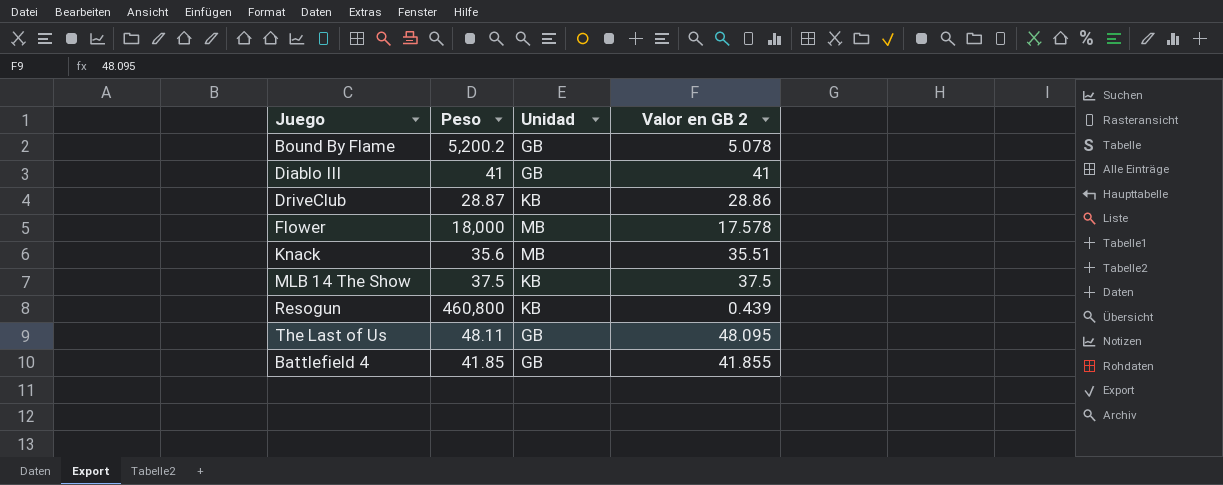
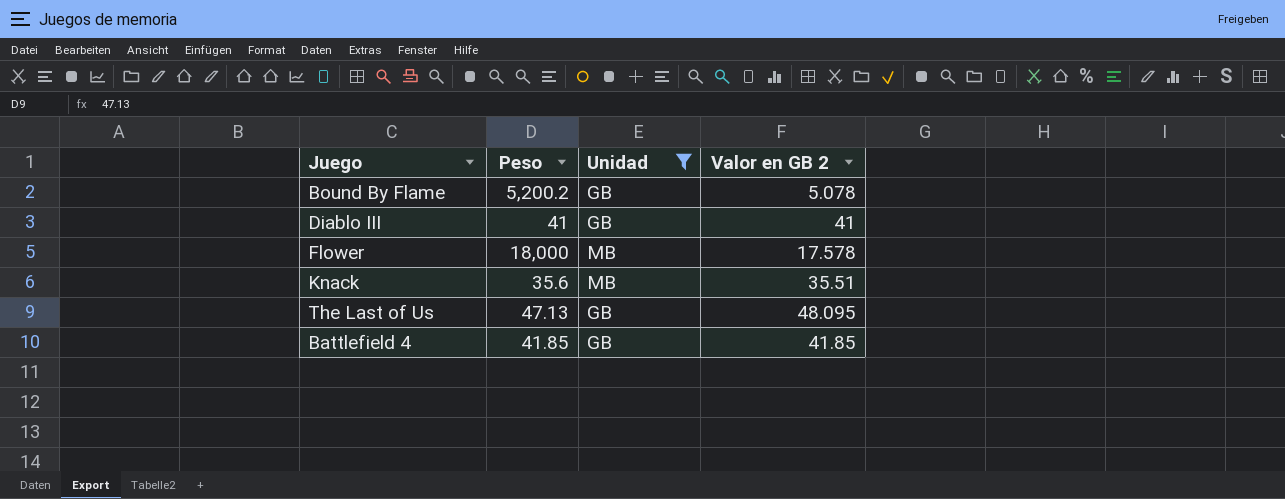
filter: none -> Unidad != KB
The Last of Us | Peso: 48.11 -> 47.13
Battlefield 4 | Valor en GB 2: 41.855 -> 41.85

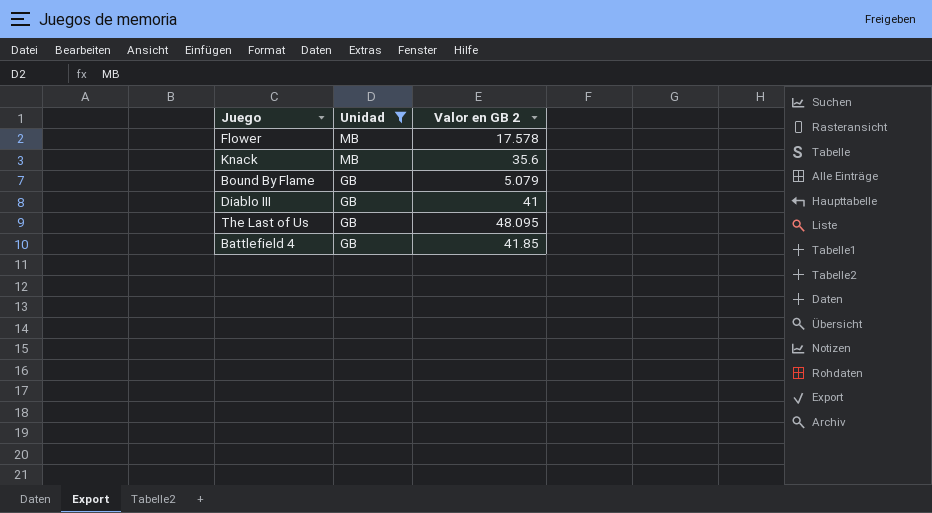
row order: none -> Unidad descending
column Peso | position: 2 -> none
Knack | Valor en GB 2: 35.51 -> 35.6
Bound By Flame | Valor en GB 2: 5.078 -> 5.079

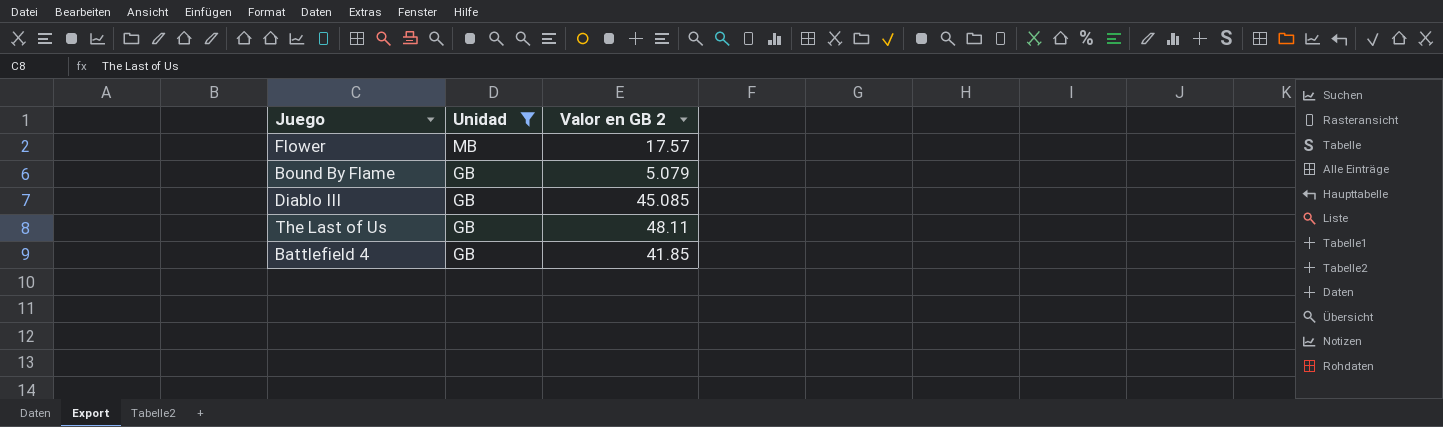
row Knack: MB | 35.6 -> none
Flower | Valor en GB 2: 17.578 -> 17.57
Diablo III | Valor en GB 2: 41 -> 45.085
The Last of Us | Valor en GB 2: 48.095 -> 48.11

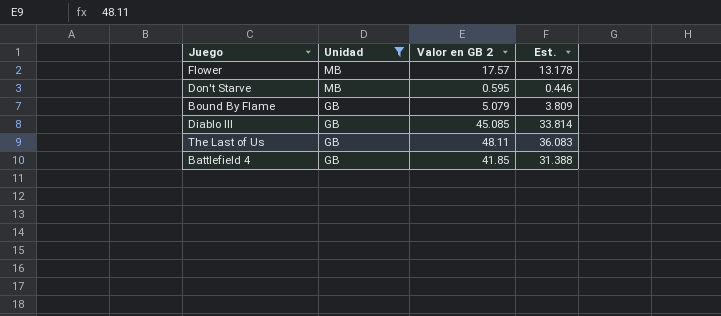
column Est. | formula: none -> [Valor en GB 2] * 0.75
row Don't Starve: none -> MB | 0.595 | 0.446

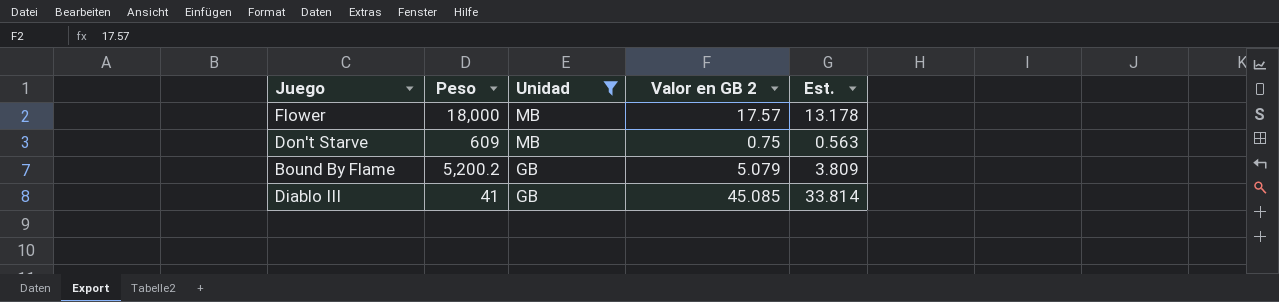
column Peso | position: none -> 2
row The Last of Us: GB | 48.11 | 36.083 -> none
row Battlefield 4: GB | 41.85 | 31.388 -> none
Don't Starve | Valor en GB 2: 0.595 -> 0.75
Don't Starve | Est.: 0.446 -> 0.563

